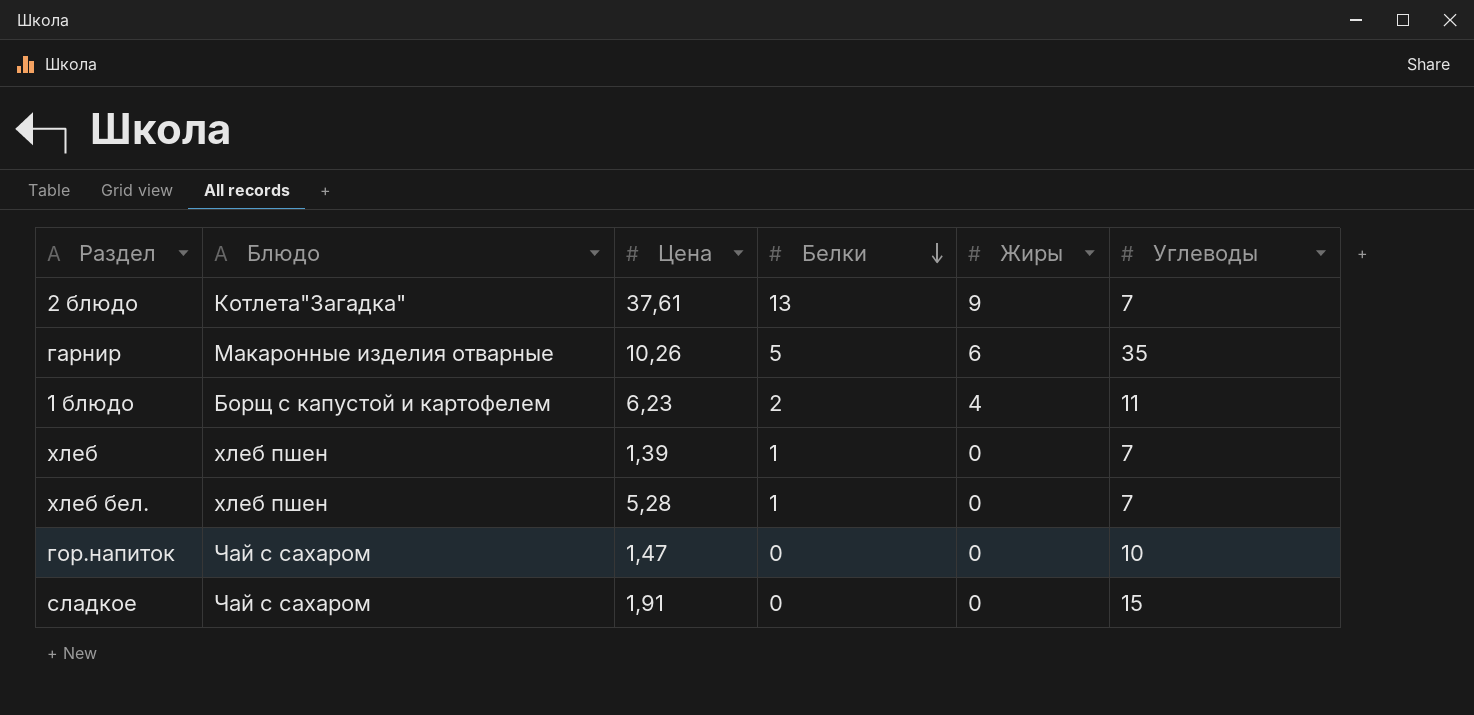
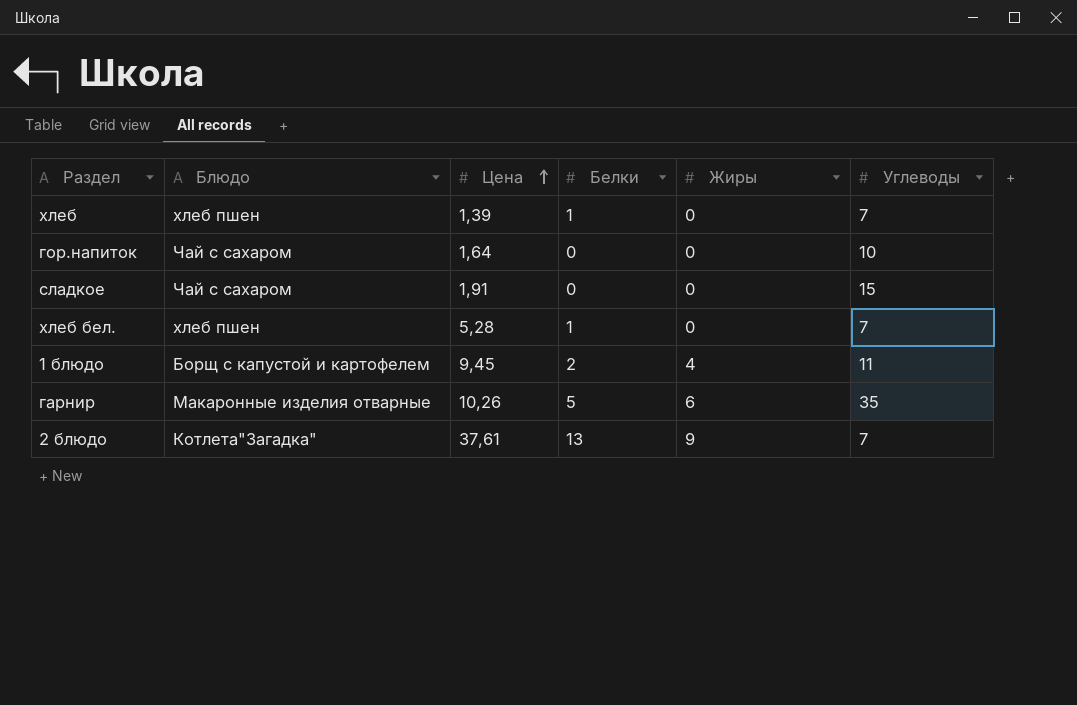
row order: Белки descending -> Цена ascending
гор.напиток | Цена: 1,47 -> 1,64
1 блюдо | Цена: 6,23 -> 9,45

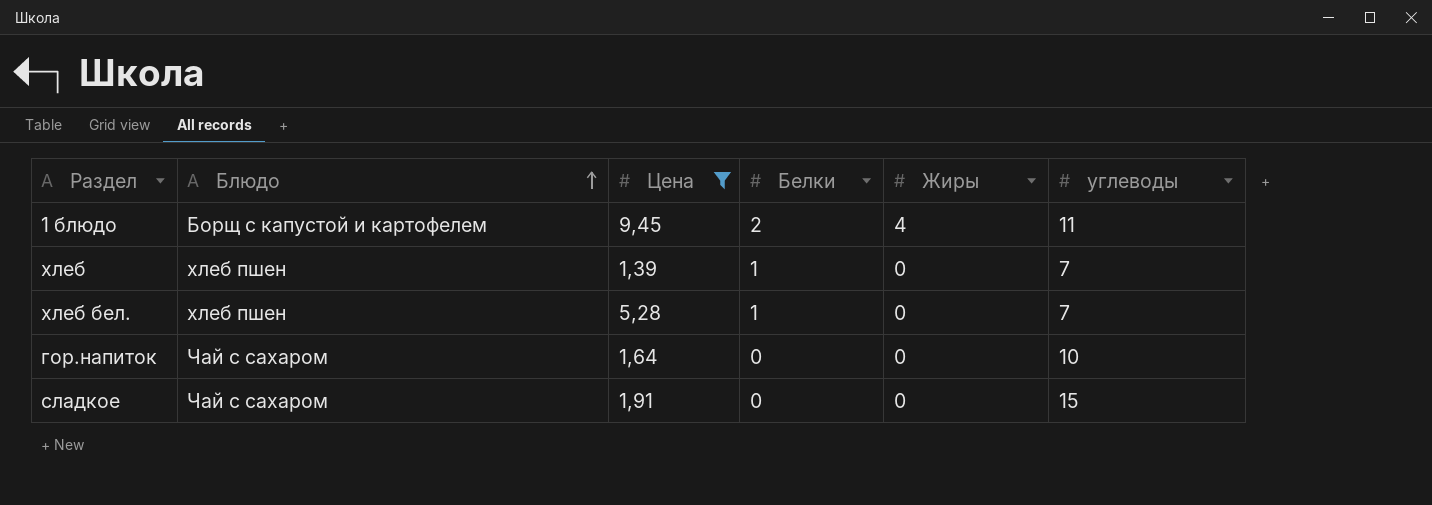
filter: none -> Цена <= 9,45
row order: Цена ascending -> Блюдо ascending
column name: Углеводы -> углеводы

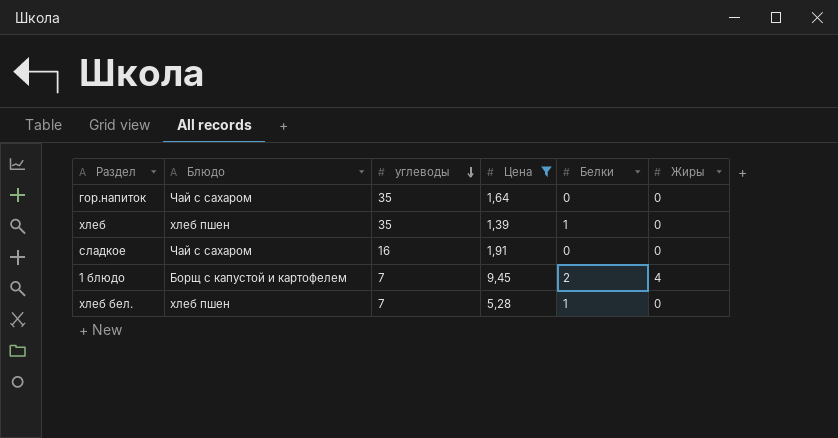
row order: Блюдо ascending -> углеводы descending
column углеводы | position: 6 -> 3
гор.напиток | углеводы: 10 -> 35
хлеб | углеводы: 7 -> 35
сладкое | углеводы: 15 -> 16
1 блюдо | углеводы: 11 -> 7

